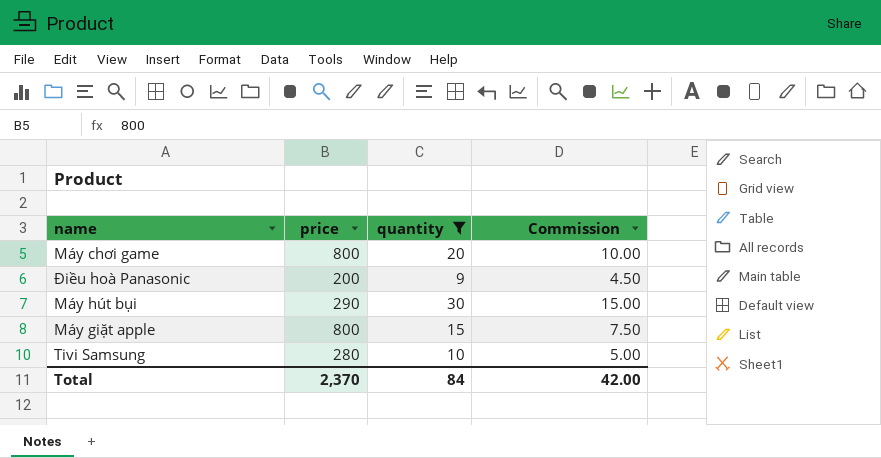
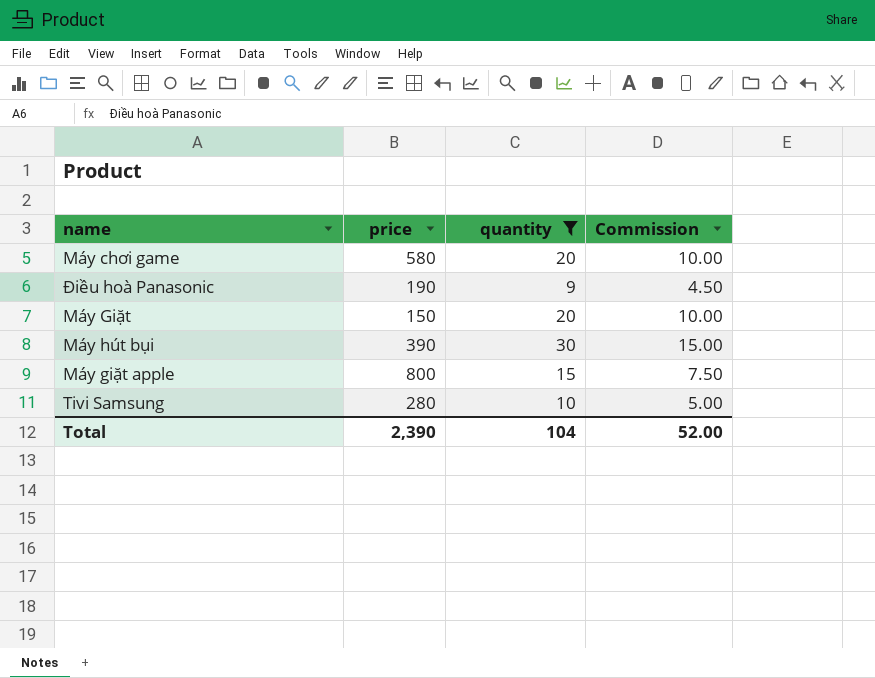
Máy chơi game | price: 800 -> 580
Điều hoà Panasonic | price: 200 -> 190
row Máy Giặt: none -> 150 | 20 | 10.00
Máy hút bụi | price: 290 -> 390
Total | price: 2,370 -> 2,390
Total | quantity: 84 -> 104
Total | Commission: 42.00 -> 52.00

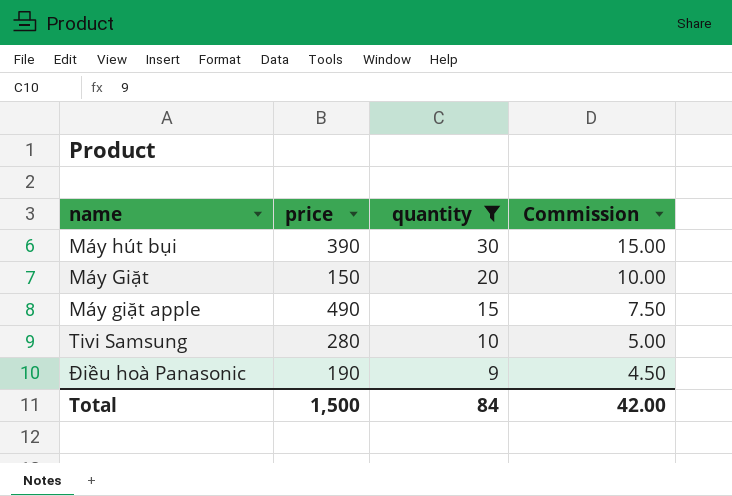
row order: none -> quantity descending
row Máy chơi game: 580 | 20 | 10.00 -> none
Máy giặt apple | price: 800 -> 490
Total | price: 2,390 -> 1,500
Total | quantity: 104 -> 84
Total | Commission: 52.00 -> 42.00

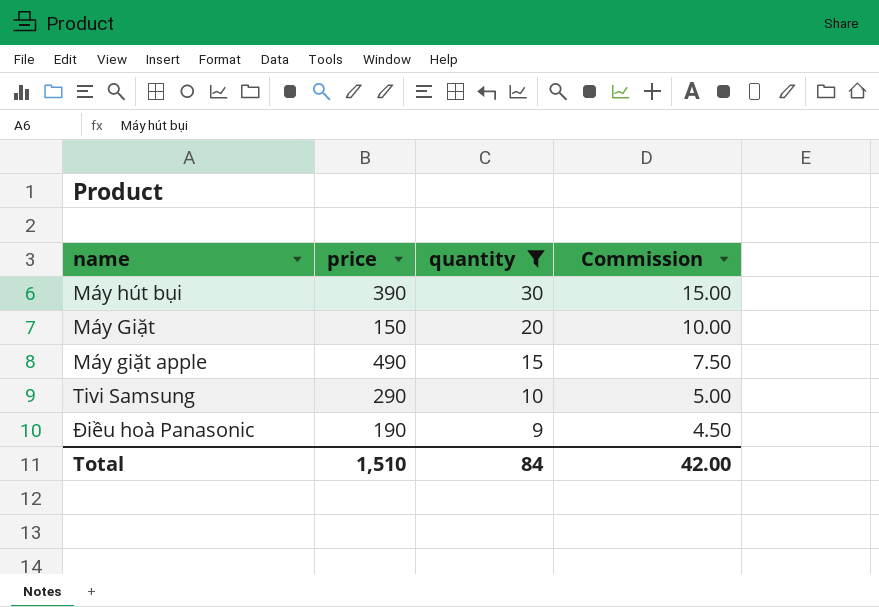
Tivi Samsung | price: 280 -> 290
Total | price: 1,500 -> 1,510

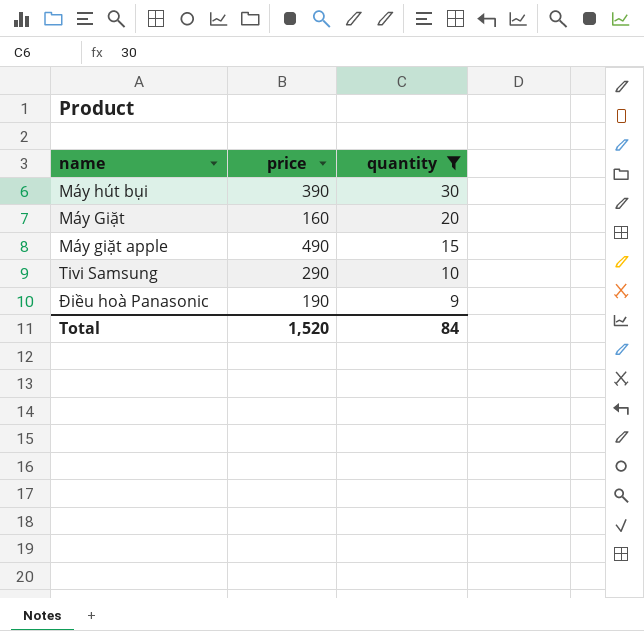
column Commission | formula: [quantity] * 0.5 -> none
Máy Giặt | price: 150 -> 160
Total | price: 1,510 -> 1,520

